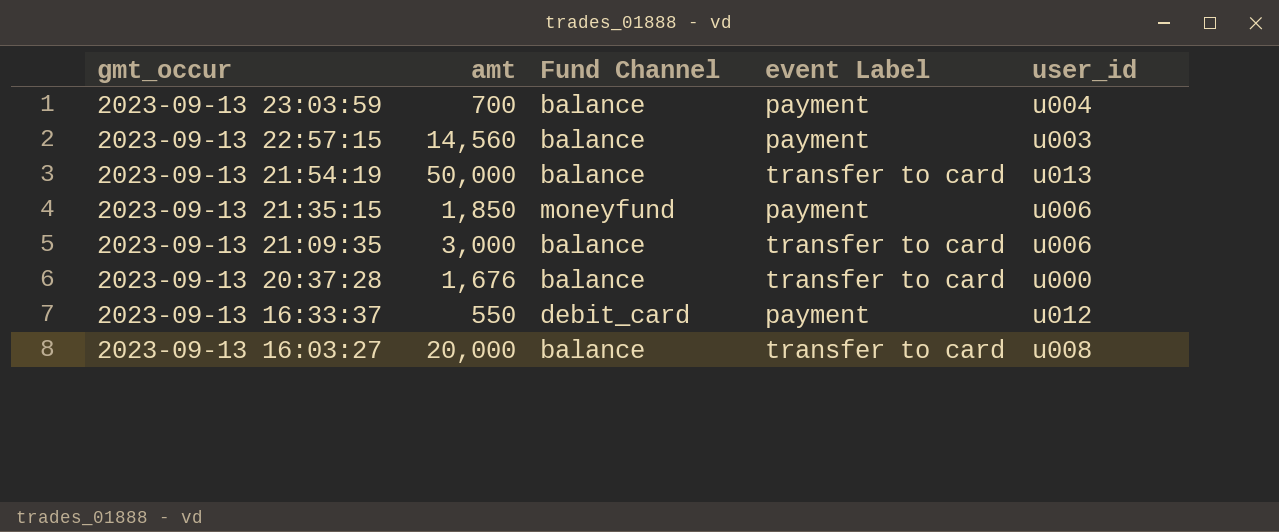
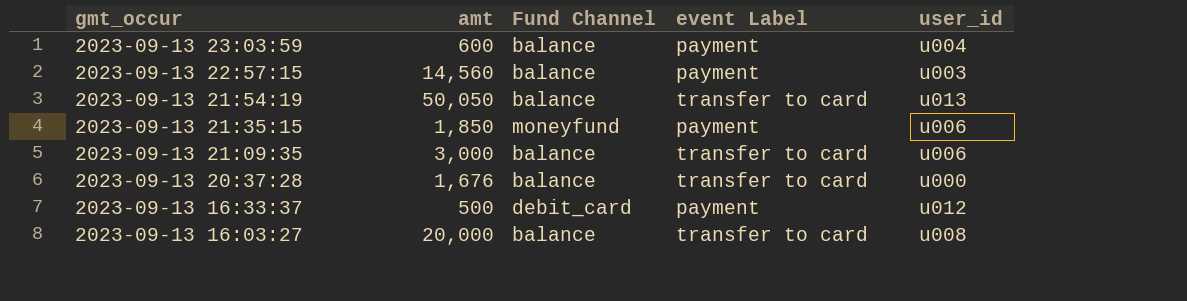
2023-09-13 23:03:59 | amt: 700 -> 600
2023-09-13 21:54:19 | amt: 50,000 -> 50,050
2023-09-13 16:33:37 | amt: 550 -> 500

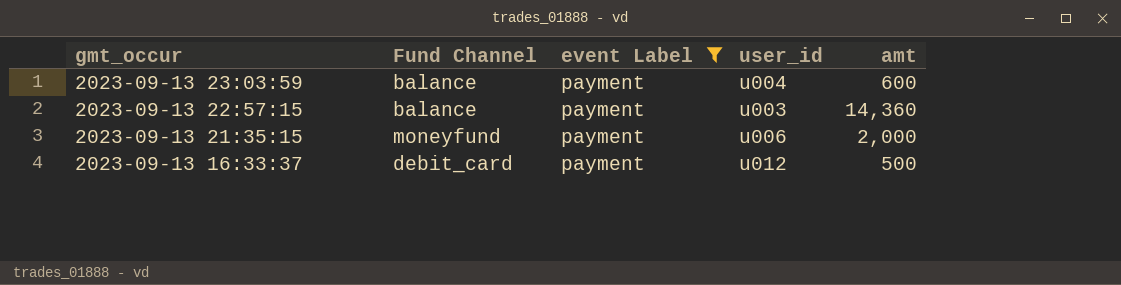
filter: none -> event Label = payment
column amt | position: 2 -> 5
2023-09-13 22:57:15 | amt: 14,560 -> 14,360
2023-09-13 21:35:15 | amt: 1,850 -> 2,000

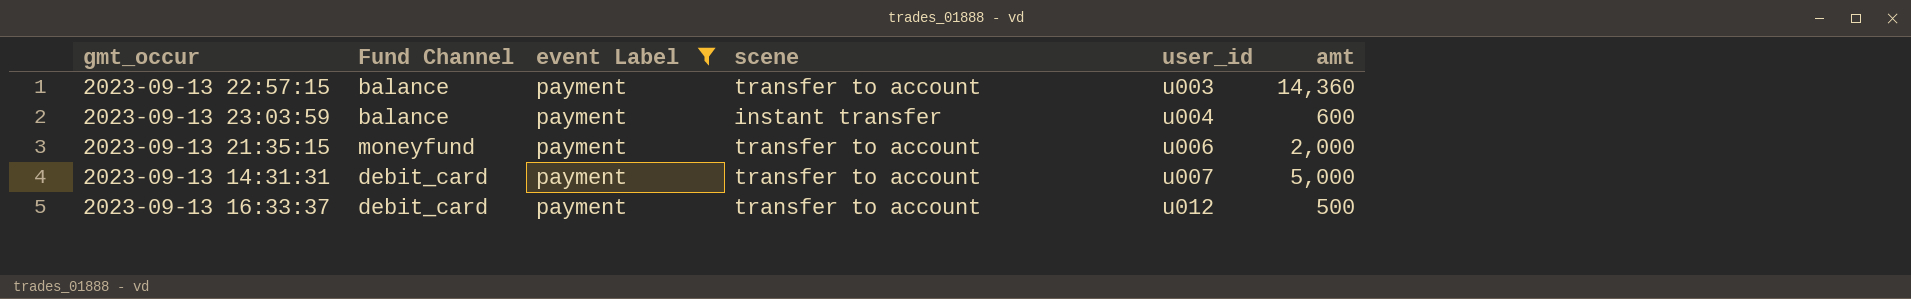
row order: gmt_occur descending -> user_id ascending
column scene | position: none -> 4
row 2023-09-13 14:31:31: none -> debit_card | payment | transfer to account | u007 | 5,000

